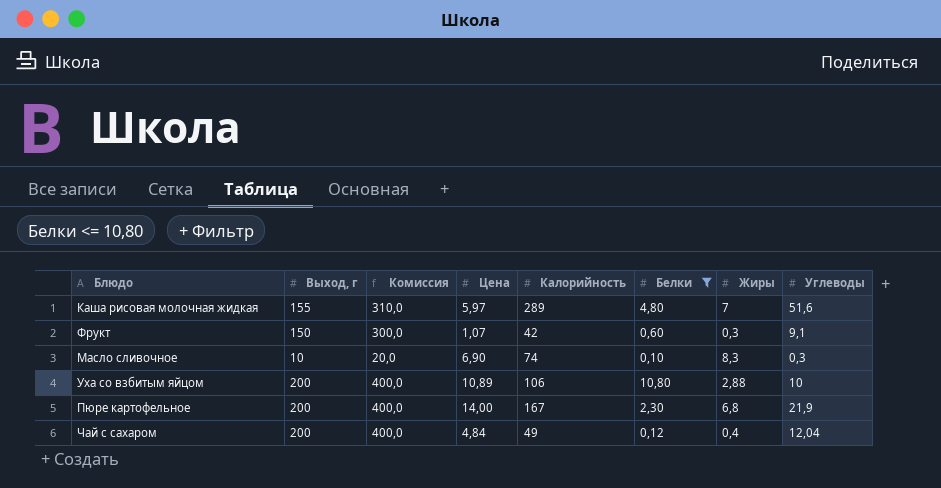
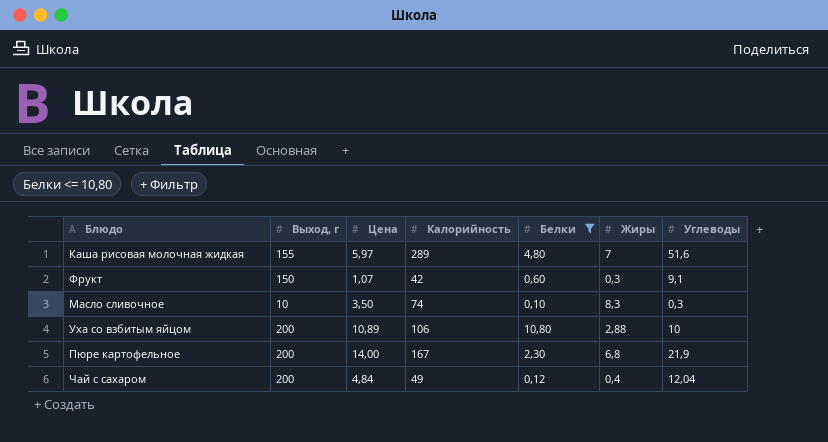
column Комиссия | formula: [Выход, г] * 2 -> none
Масло сливочное | Цена: 6,90 -> 3,50

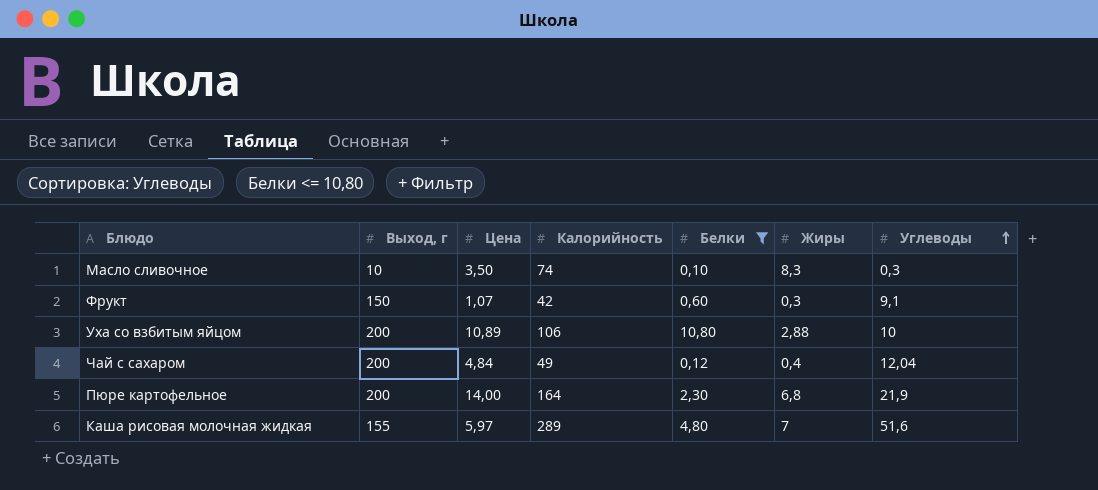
row order: none -> Углеводы ascending
Пюре картофельное | Калорийность: 167 -> 164

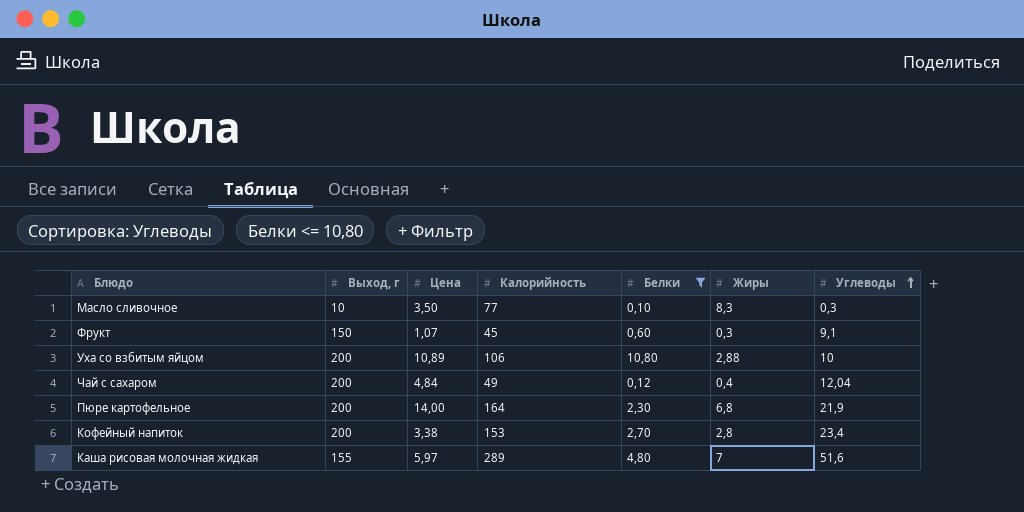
Масло сливочное | Калорийность: 74 -> 77
Фрукт | Калорийность: 42 -> 45
row Кофейный напиток: none -> 200 | 3,38 | 153 | 2,70 | 2,8 | 23,4

